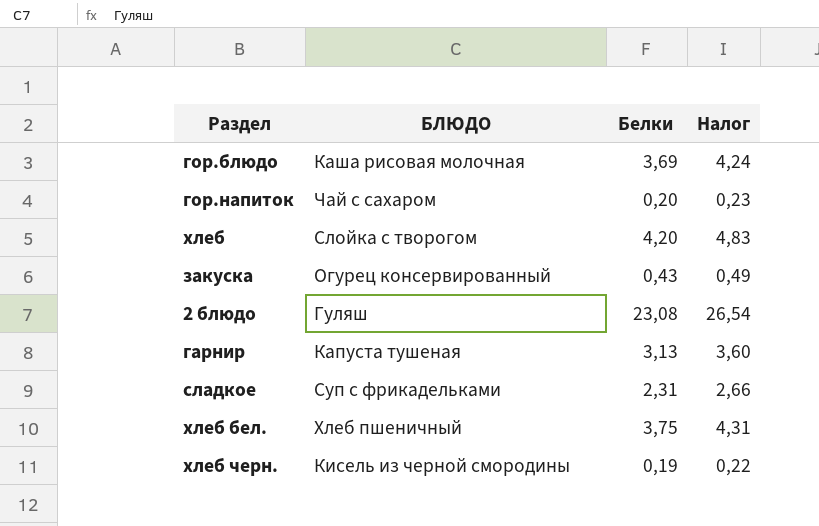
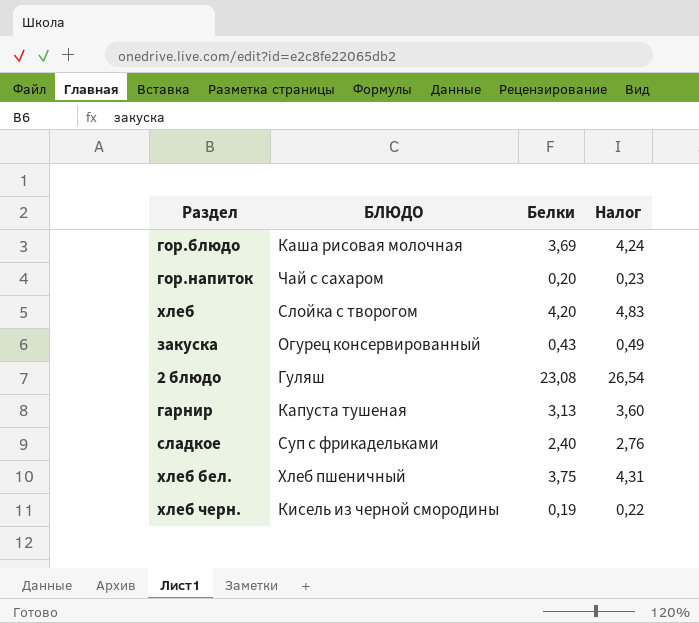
сладкое | Белки: 2,31 -> 2,40
сладкое | Налог: 2,66 -> 2,76

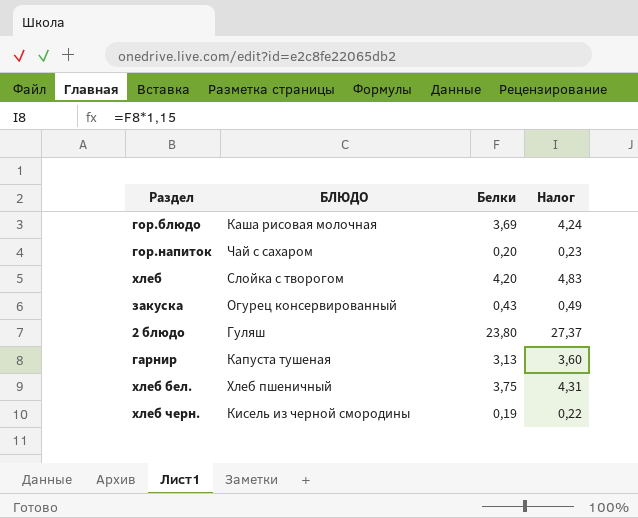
row сладкое: Суп с фрикадельками | 2,40 | 2,76 -> none
2 блюдо | Белки: 23,08 -> 23,80
2 блюдо | Налог: 26,54 -> 27,37

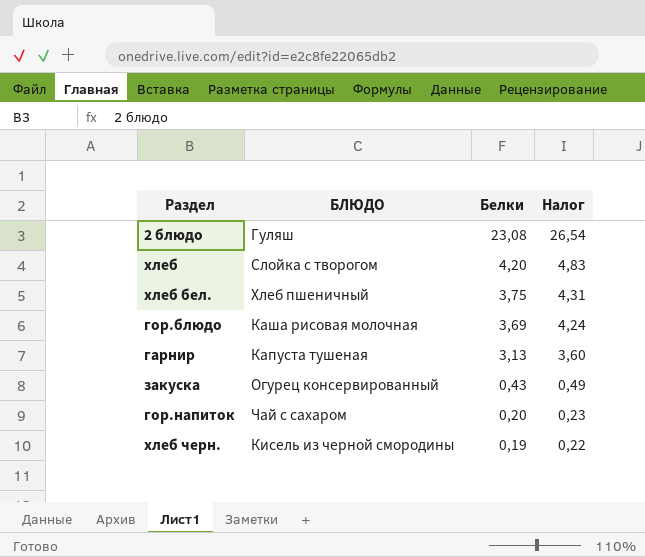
row order: none -> Белки descending
2 блюдо | Белки: 23,80 -> 23,08
2 блюдо | Налог: 27,37 -> 26,54

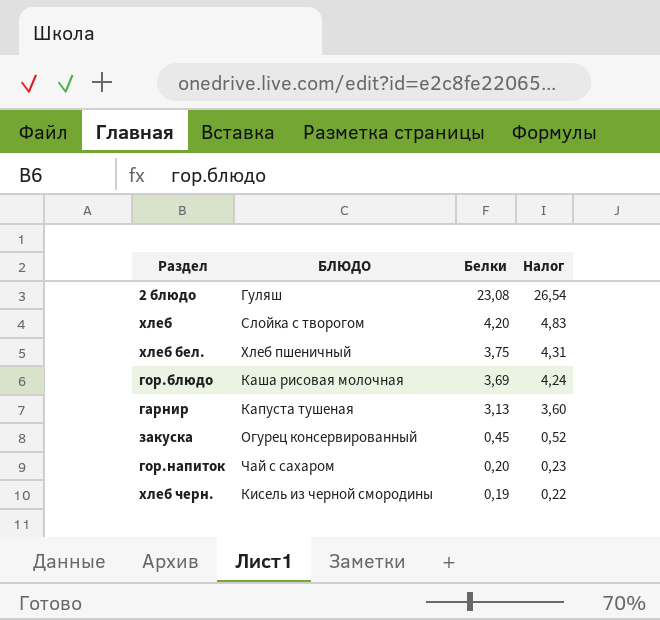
закуска | Белки: 0,43 -> 0,45
закуска | Налог: 0,49 -> 0,52

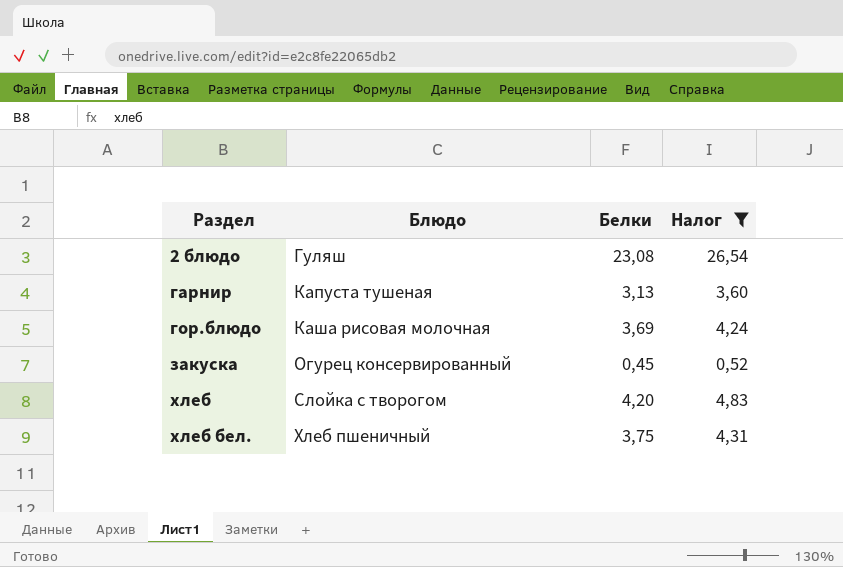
filter: none -> Налог >= 0,52
row order: Белки descending -> Раздел ascending
column name: БЛЮДО -> Блюдо

